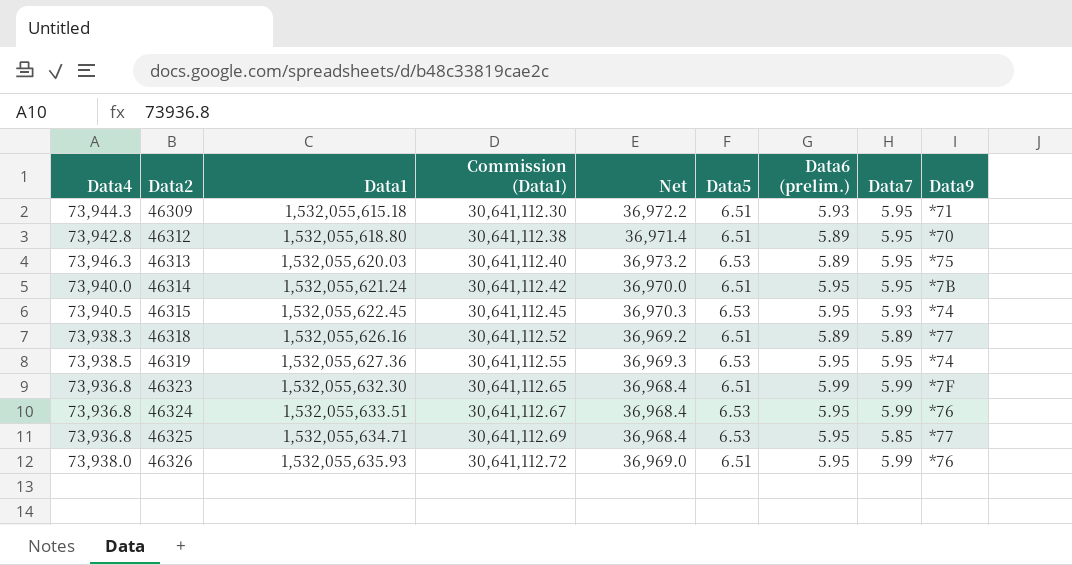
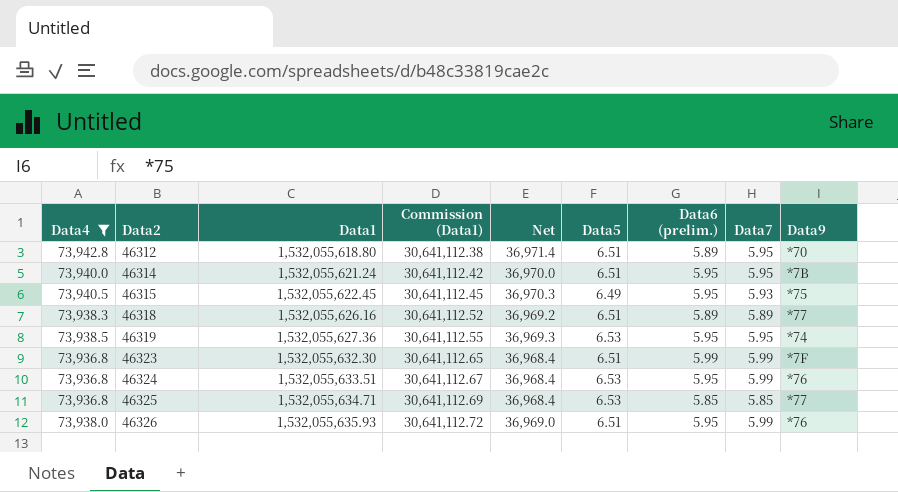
filter: none -> Data4 <= 73,942.8
46315 | Data5: 6.53 -> 6.49
46315 | Data9: *74 -> *75
46325 | Data6 (prelim.): 5.95 -> 5.85

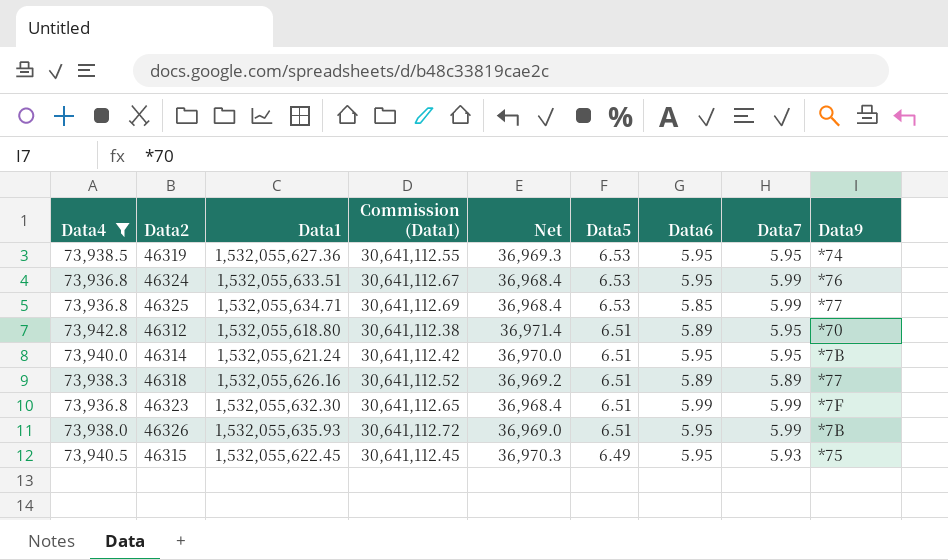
row order: Data2 ascending -> Data5 descending
column name: Data6 (prelim.) -> Data6
46325 | Data7: 5.85 -> 5.99
46326 | Data9: *76 -> *7B

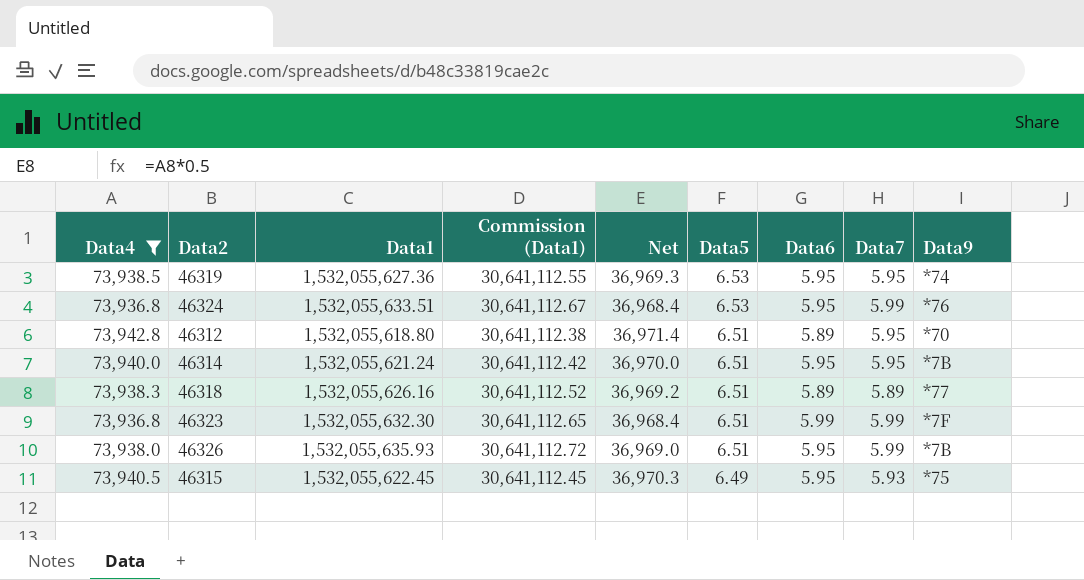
row 46325: 73,936.8 | 1,532,055,634.71 | 30,641,112.69 | 36,968.4 | 6.53 | 5.85 | 5.99 | *77 -> none

